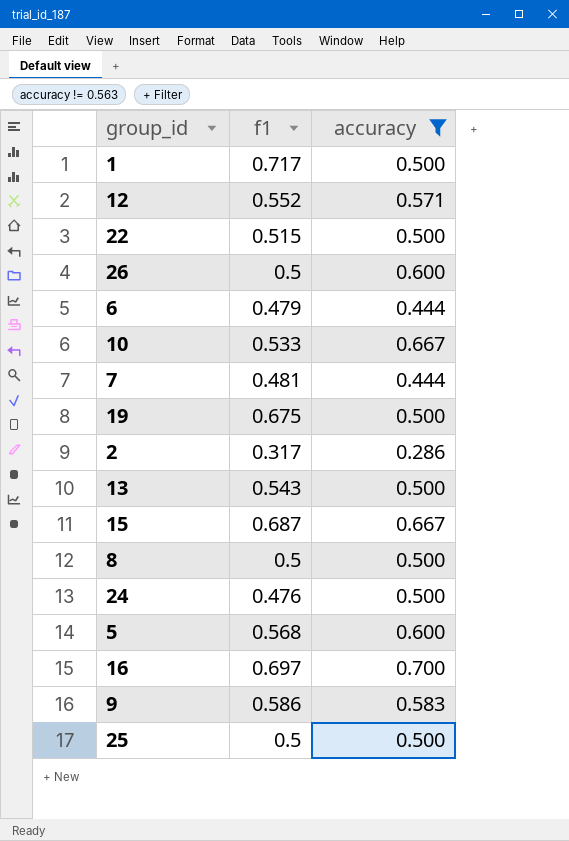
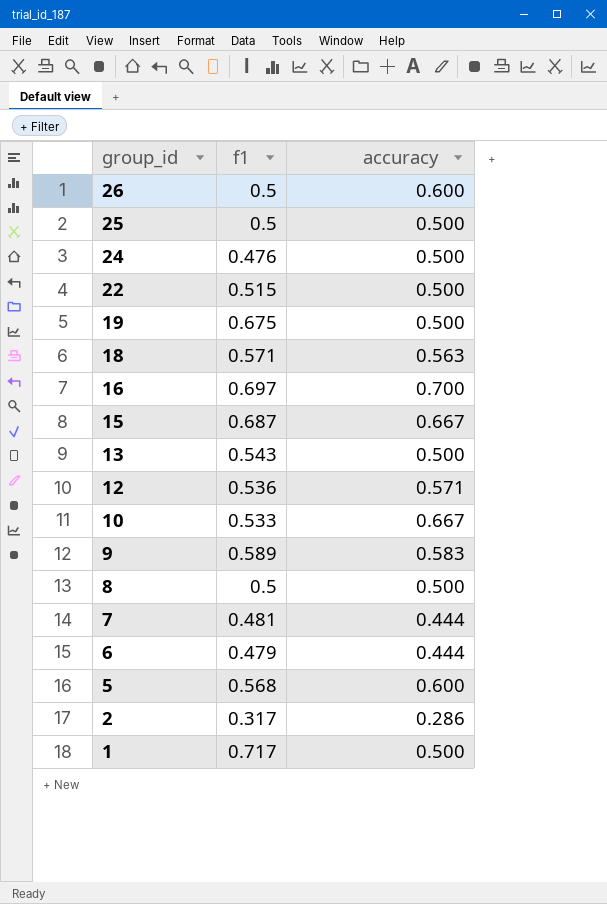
filter: accuracy != 0.563 -> none
row order: none -> group_id descending
12 | f1: 0.552 -> 0.536
9 | f1: 0.586 -> 0.589

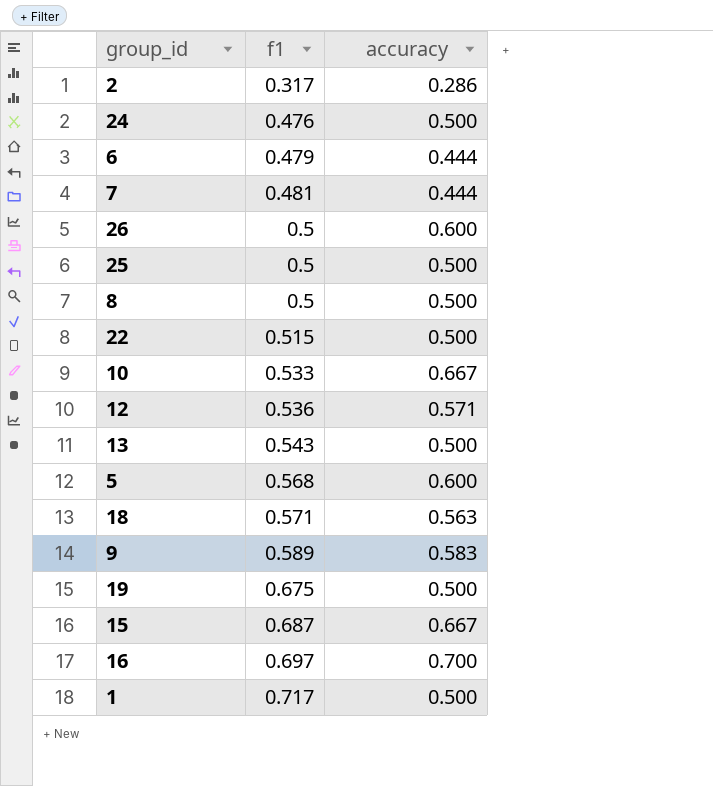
row order: group_id descending -> f1 ascending

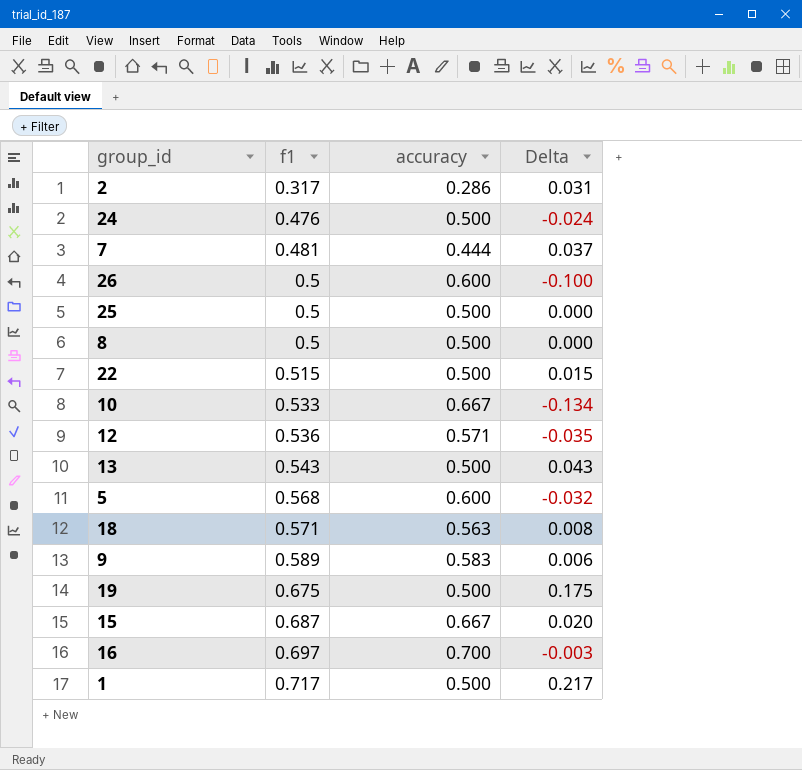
column Delta | formula: none -> [f1] - [accuracy]
row 6: 0.479 | 0.444 -> none

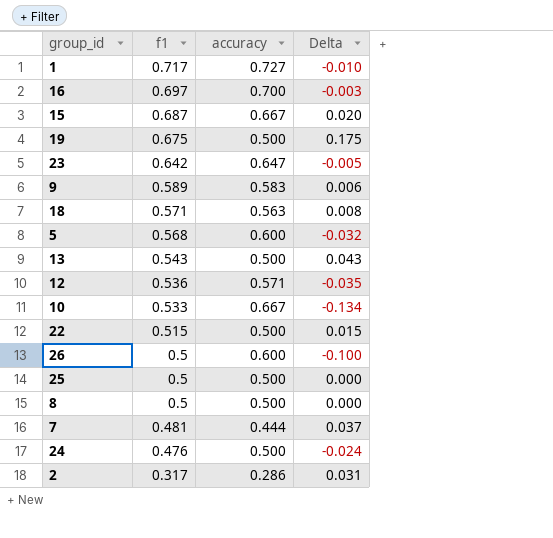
row order: f1 ascending -> f1 descending
1 | accuracy: 0.500 -> 0.727
1 | Delta: 0.217 -> -0.010
row 23: none -> 0.642 | 0.647 | -0.005

